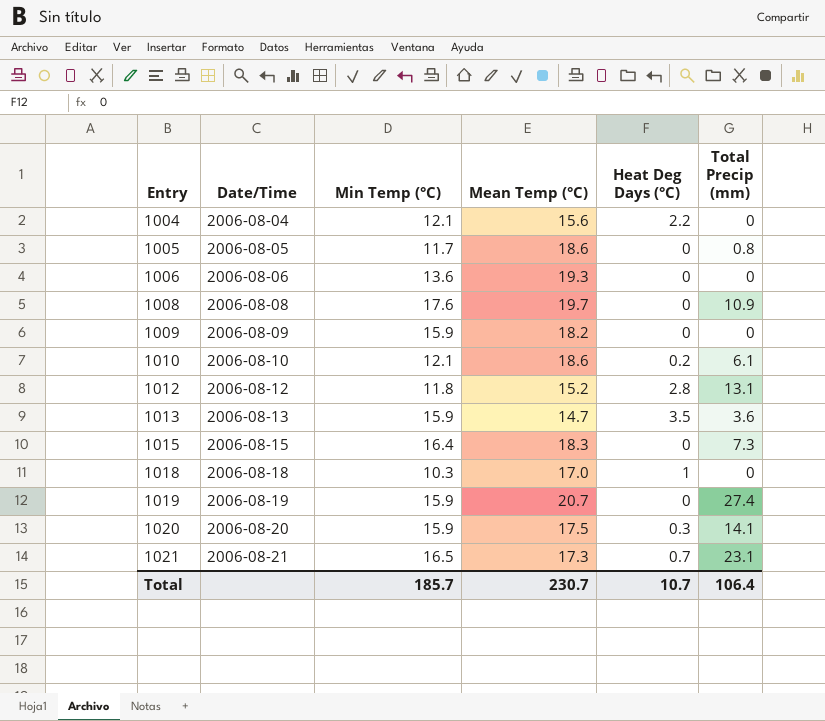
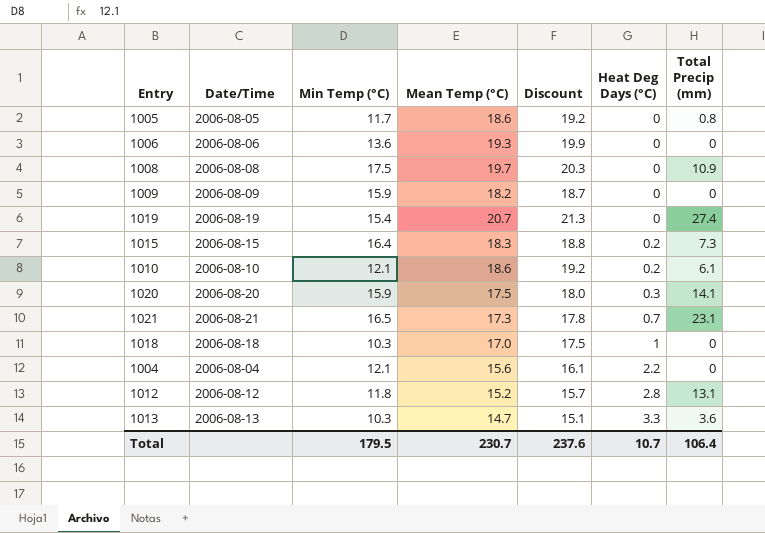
row order: Entry ascending -> Heat Deg Days (°C) ascending
column Discount | formula: none -> [Mean Temp (°C)] * 1.03
1008 | Min Temp (°C): 17.6 -> 17.5
1019 | Min Temp (°C): 15.9 -> 15.4
1015 | Heat Deg Days (°C): 0 -> 0.2
1013 | Min Temp (°C): 15.9 -> 10.3
1013 | Heat Deg Days (°C): 3.5 -> 3.3
Total | Min Temp (°C): 185.7 -> 179.5

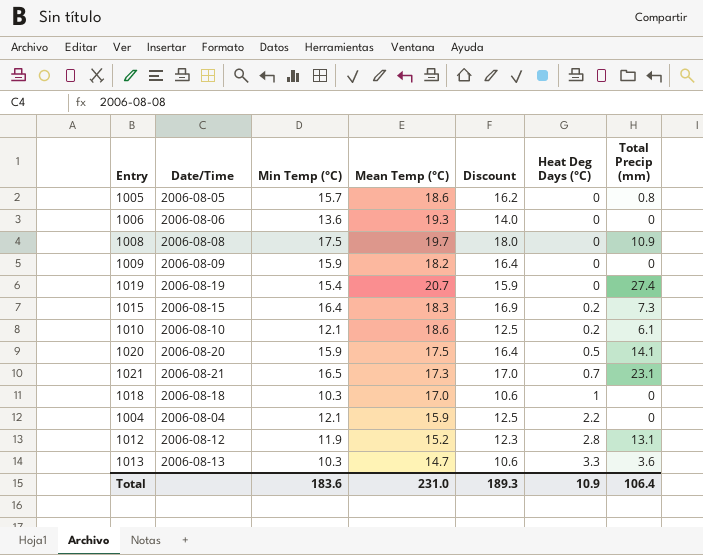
column Discount | formula: [Mean Temp (°C)] * 1.03 -> [Min Temp (°C)] * 1.03
1005 | Min Temp (°C): 11.7 -> 15.7
1020 | Heat Deg Days (°C): 0.3 -> 0.5
1004 | Mean Temp (°C): 15.6 -> 15.9
1012 | Min Temp (°C): 11.8 -> 11.9
Total | Min Temp (°C): 179.5 -> 183.6
Total | Mean Temp (°C): 230.7 -> 231.0
Total | Discount: 237.6 -> 189.3
Total | Heat Deg Days (°C): 10.7 -> 10.9

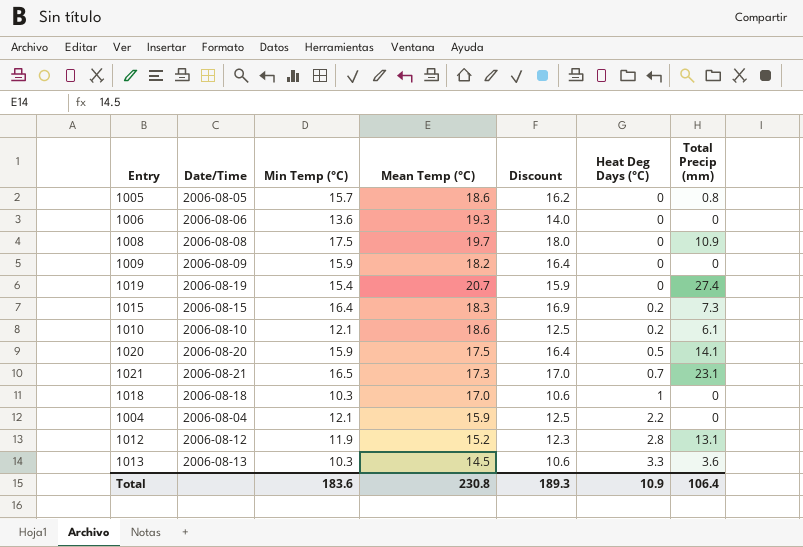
1013 | Mean Temp (°C): 14.7 -> 14.5
Total | Mean Temp (°C): 231.0 -> 230.8

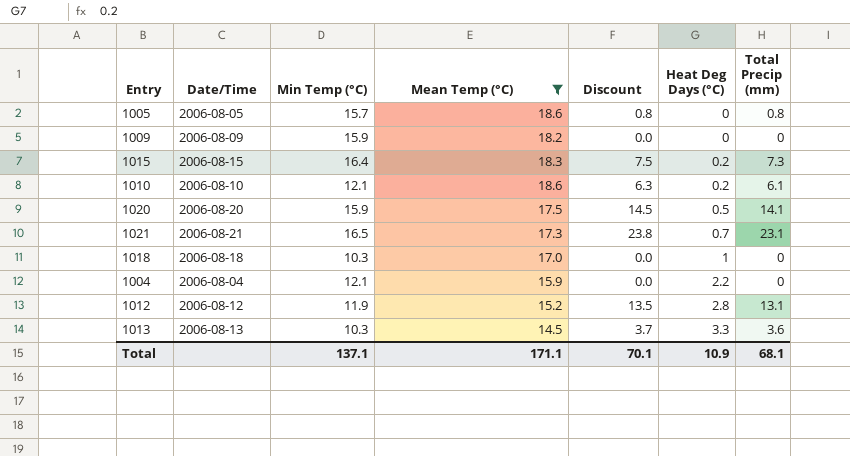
filter: none -> Mean Temp (°C) <= 18.6
column Discount | formula: [Min Temp (°C)] * 1.03 -> [Total Precip (mm)] * 1.03
Total | Min Temp (°C): 183.6 -> 137.1
Total | Mean Temp (°C): 230.8 -> 171.1
Total | Discount: 189.3 -> 70.1
Total | Total Precip (mm): 106.4 -> 68.1

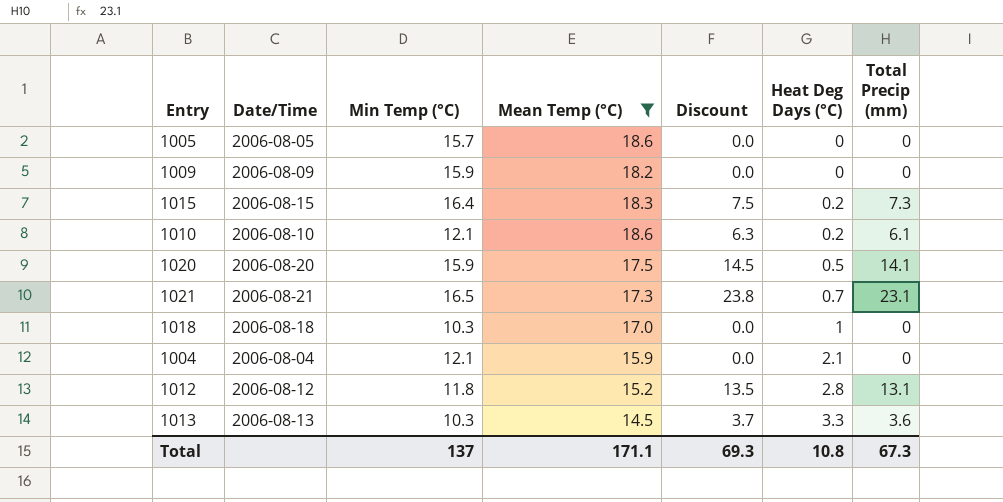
1005 | Discount: 0.8 -> 0.0
1005 | Total Precip (mm): 0.8 -> 0
1004 | Heat Deg Days (°C): 2.2 -> 2.1
1012 | Min Temp (°C): 11.9 -> 11.8
Total | Min Temp (°C): 137.1 -> 137
Total | Discount: 70.1 -> 69.3
Total | Heat Deg Days (°C): 10.9 -> 10.8
Total | Total Precip (mm): 68.1 -> 67.3

